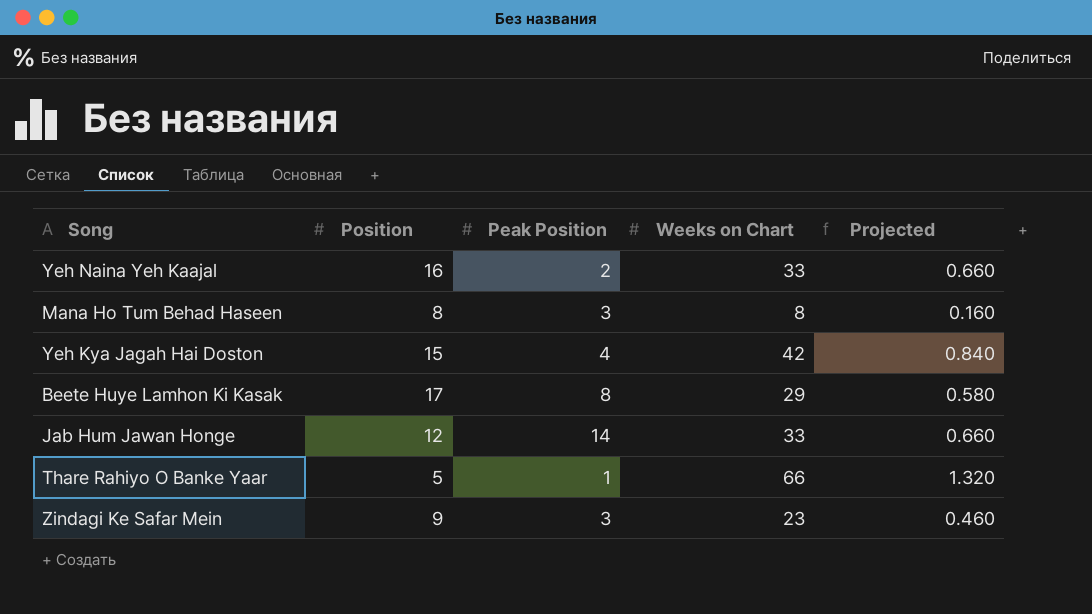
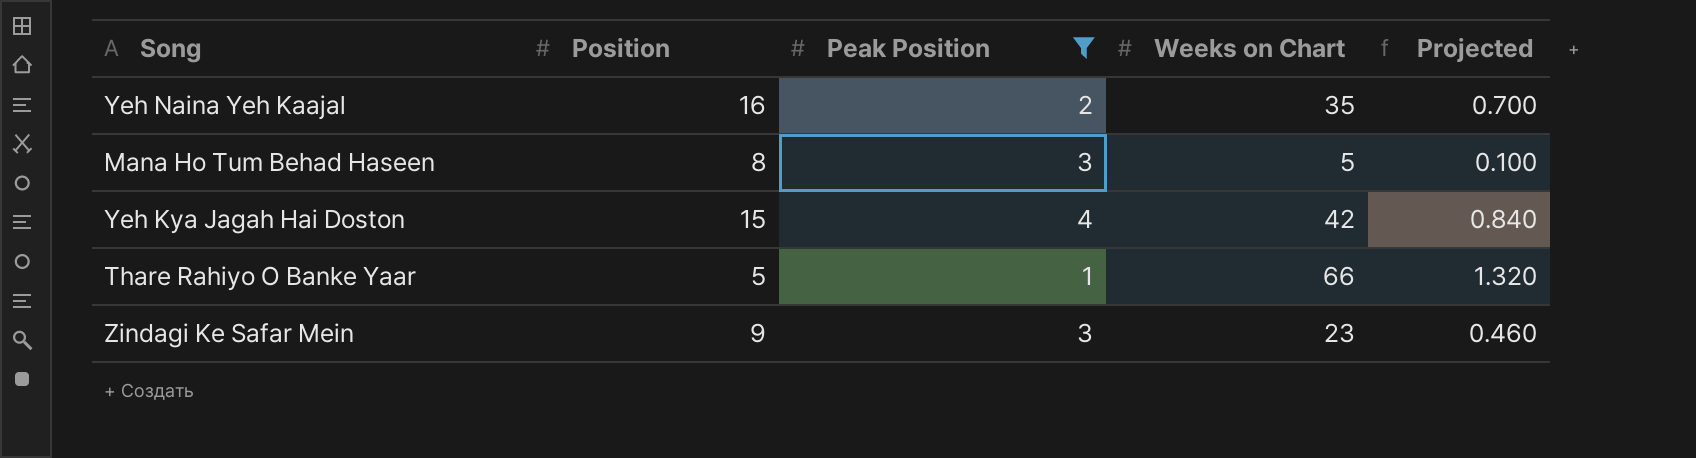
filter: none -> Peak Position <= 4
Yeh Naina Yeh Kaajal | Weeks on Chart: 33 -> 35
Yeh Naina Yeh Kaajal | Projected: 0.660 -> 0.700
Mana Ho Tum Behad Haseen | Weeks on Chart: 8 -> 5
Mana Ho Tum Behad Haseen | Projected: 0.160 -> 0.100

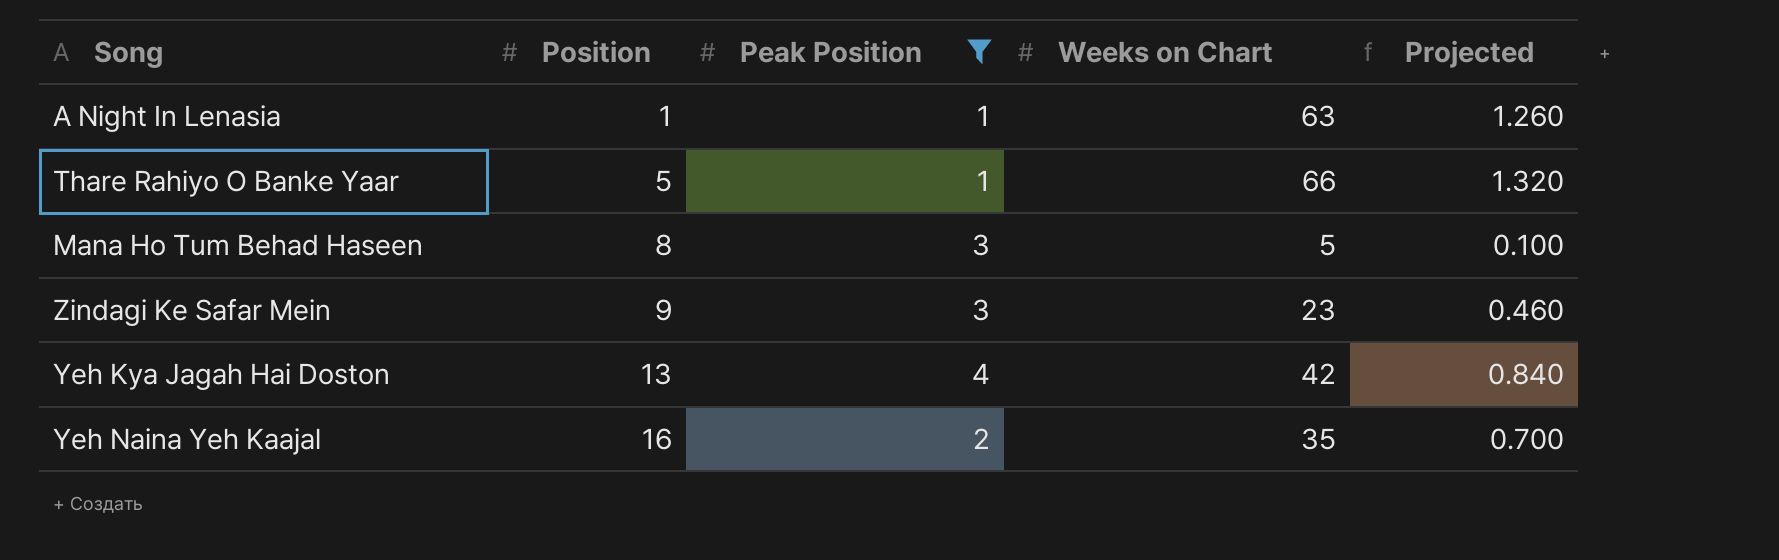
row order: none -> Position ascending
row A Night In Lenasia: none -> 1 | 1 | 63 | 1.260
Yeh Kya Jagah Hai Doston | Position: 15 -> 13

